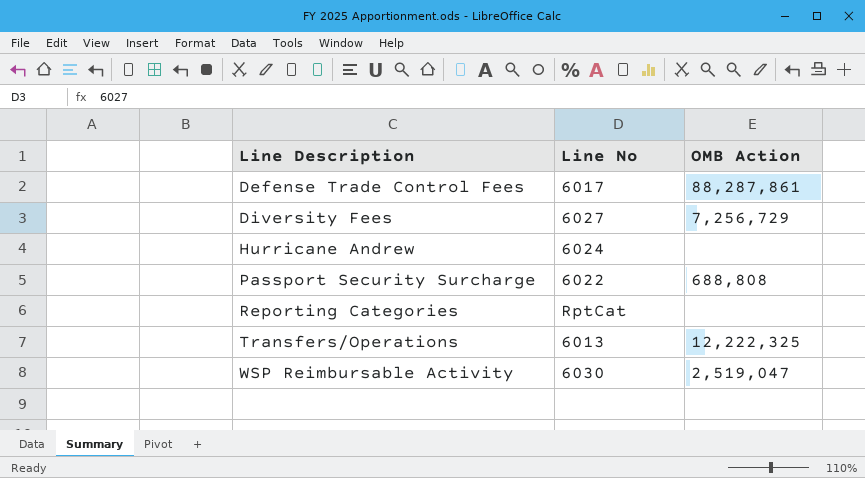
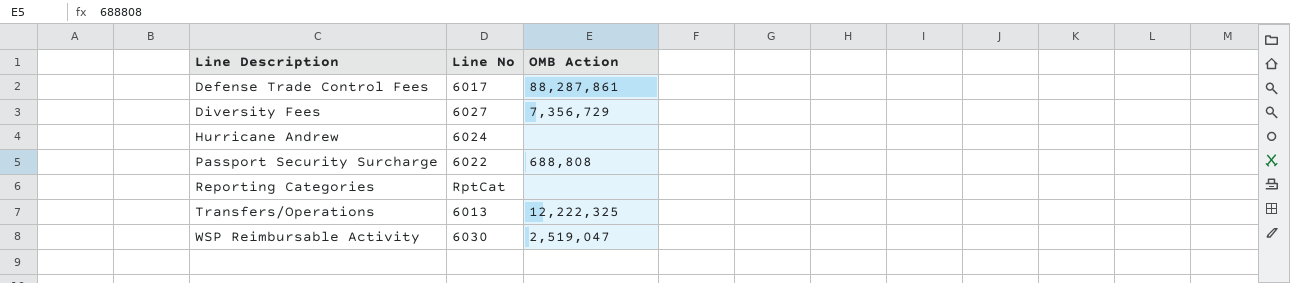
Diversity Fees | OMB Action: 7,256,729 -> 7,356,729

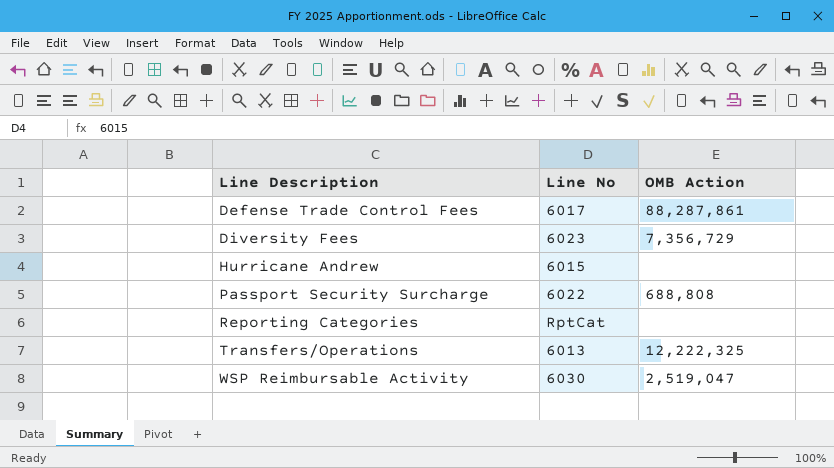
Diversity Fees | Line No: 6027 -> 6023
Hurricane Andrew | Line No: 6024 -> 6015

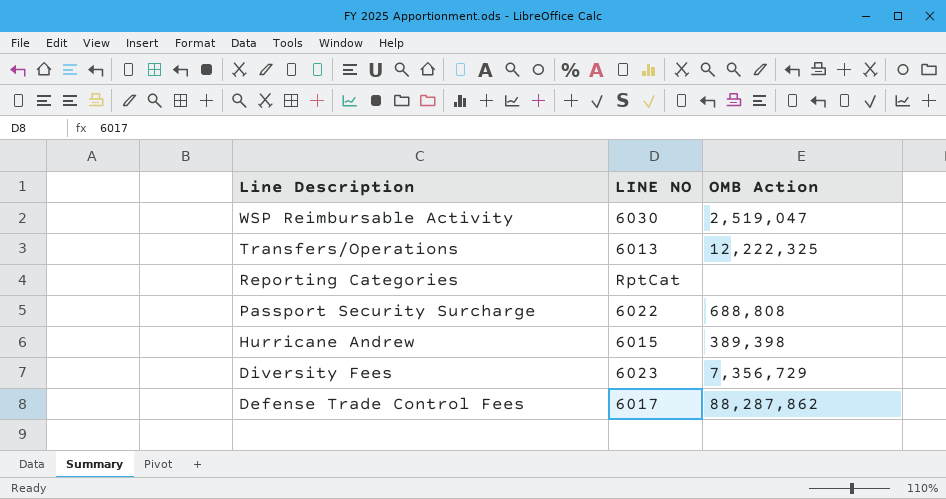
row order: Line Description ascending -> Line Description descending
column name: Line No -> LINE NO
Hurricane Andrew | OMB Action: none -> 389,398
Defense Trade Control Fees | OMB Action: 88,287,861 -> 88,287,862

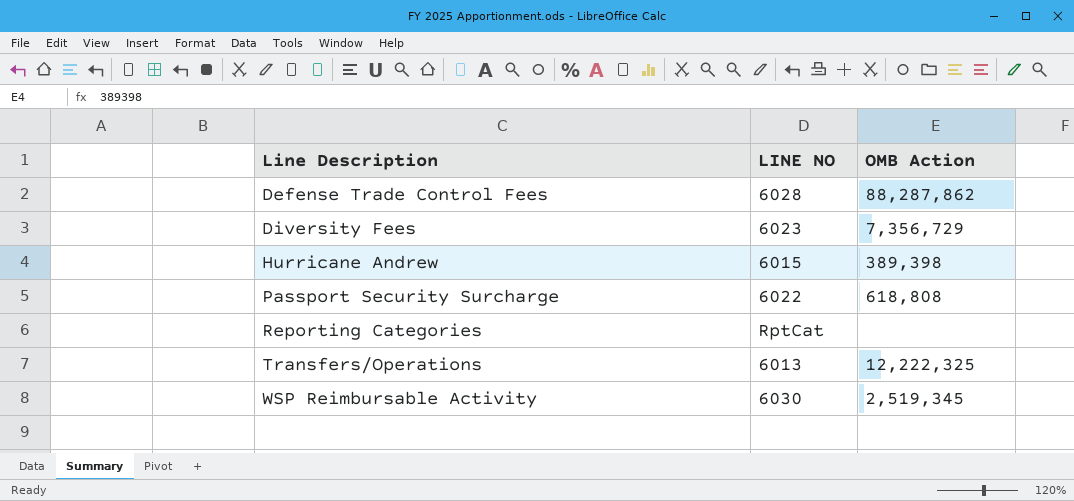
row order: Line Description descending -> Line Description ascending
Defense Trade Control Fees | LINE NO: 6017 -> 6028
Passport Security Surcharge | OMB Action: 688,808 -> 618,808
WSP Reimbursable Activity | OMB Action: 2,519,047 -> 2,519,345

